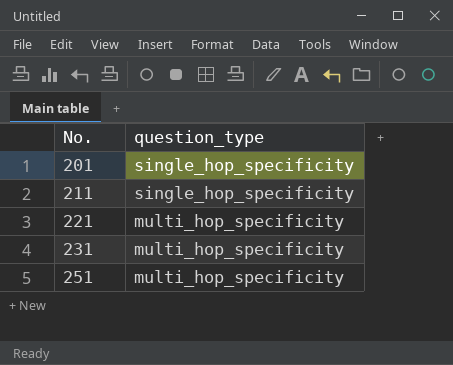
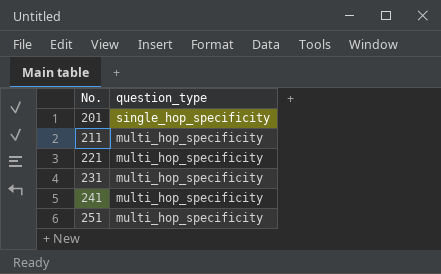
211 | question_type: single_hop_specificity -> multi_hop_specificity
row 241: none -> multi_hop_specificity

